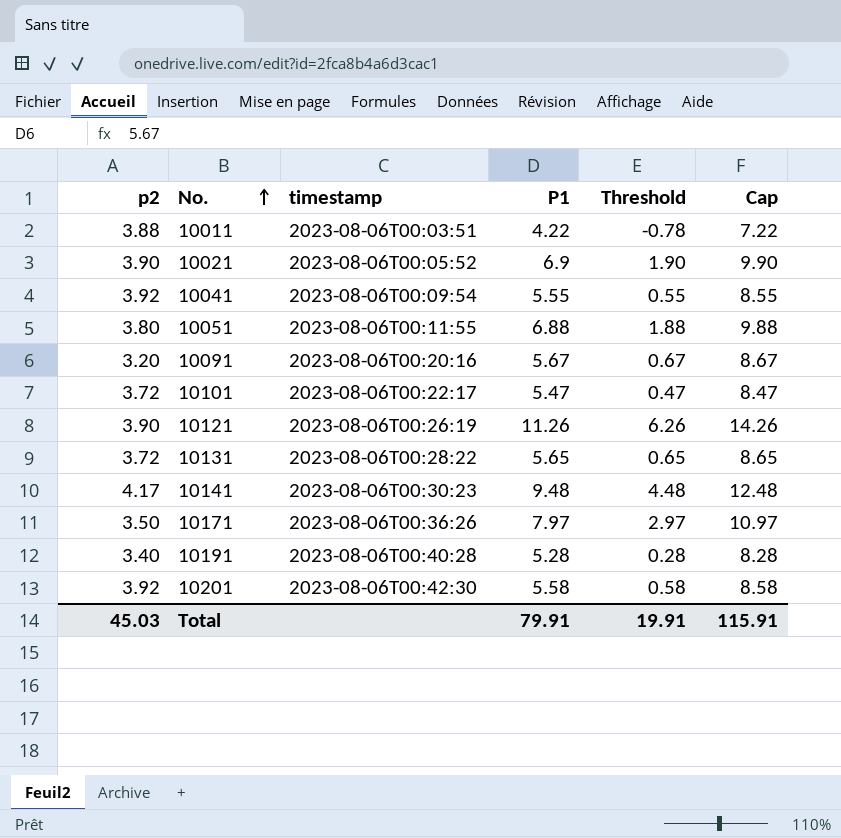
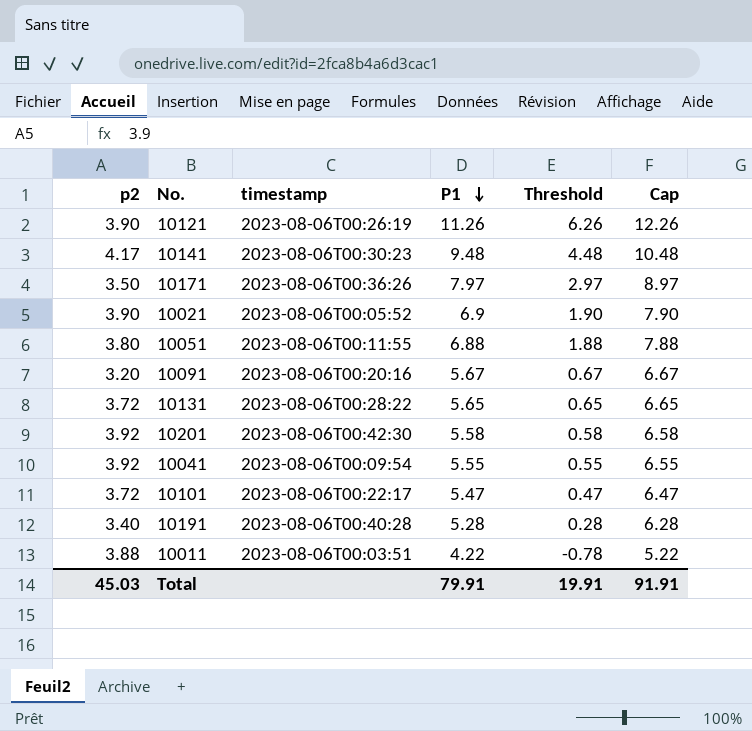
row order: No. ascending -> P1 descending
column Cap | formula: [P1] + 3 -> [P1] + 1
Total | Cap: 115.91 -> 91.91

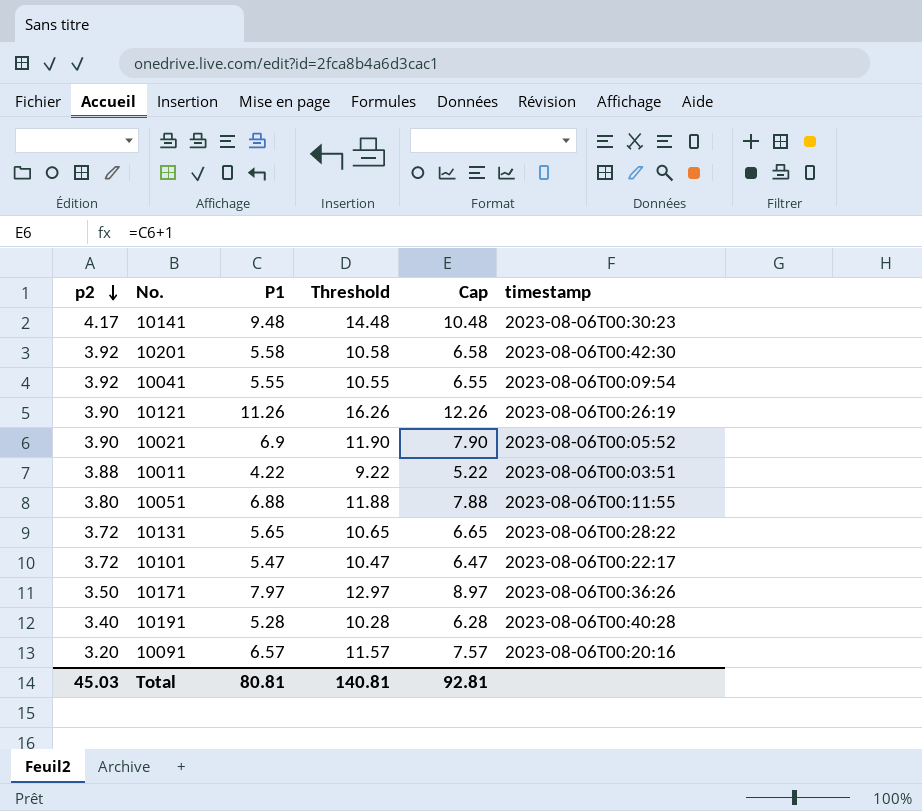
row order: P1 descending -> p2 descending
column Threshold | formula: [P1] - 5 -> [P1] + 5
column timestamp | position: 3 -> 6
10091 | P1: 5.67 -> 6.57
10091 | Cap: 6.67 -> 7.57
Total | P1: 79.91 -> 80.81
Total | Threshold: 19.91 -> 140.81
Total | Cap: 91.91 -> 92.81

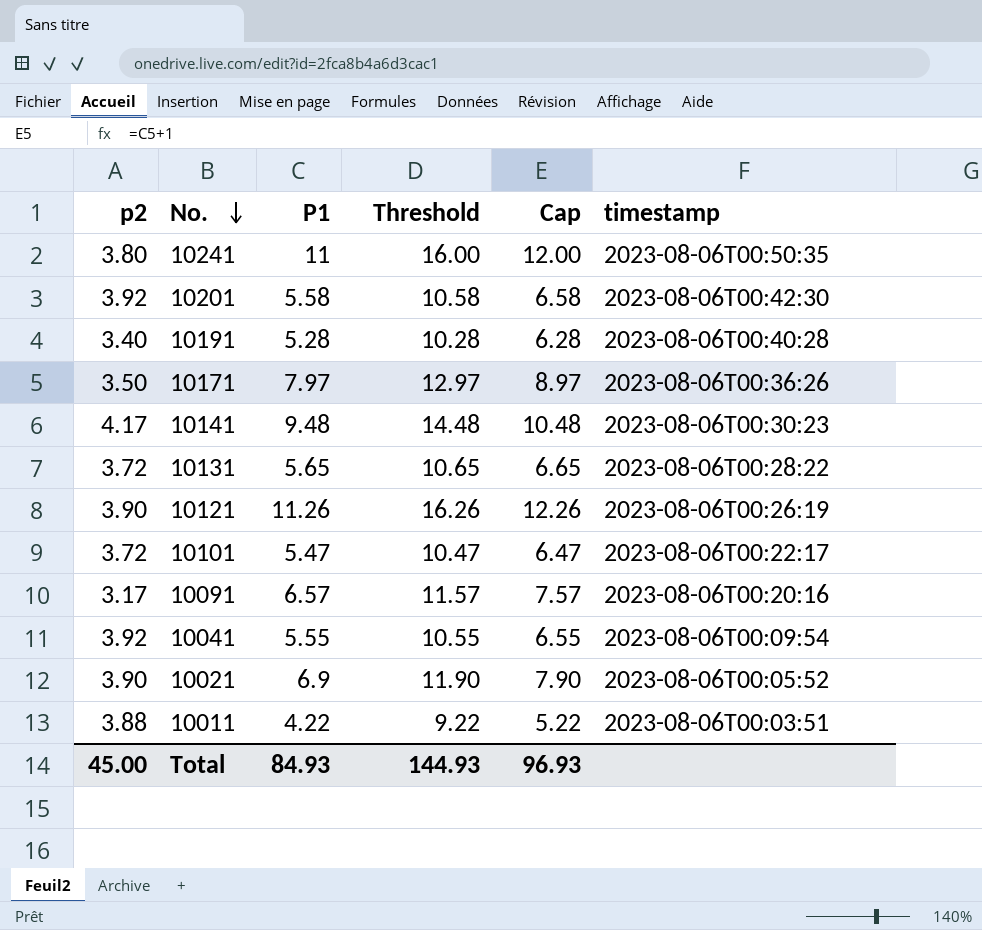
row order: p2 descending -> No. descending
row 10051: 3.80 | 6.88 | 11.88 | 7.88 | 2023-08-06T00:11:55 -> none
row 10241: none -> 3.80 | 11 | 16.00 | 12.00 | 2023-08-06T00:50:35
10091 | p2: 3.20 -> 3.17
Total | p2: 45.03 -> 45.00
Total | P1: 80.81 -> 84.93
Total | Threshold: 140.81 -> 144.93
Total | Cap: 92.81 -> 96.93

